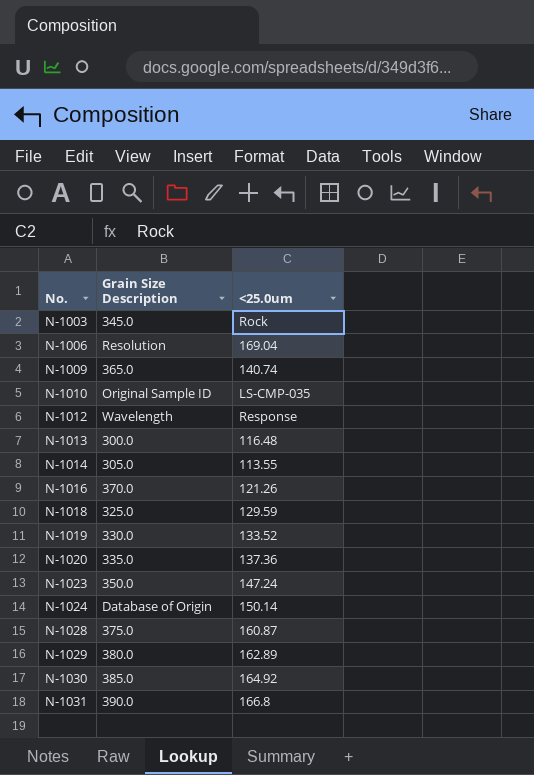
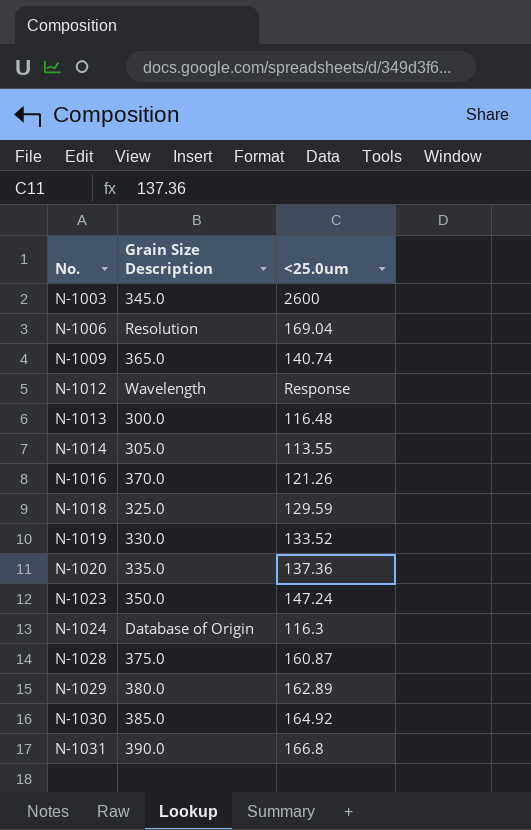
row N-1010: Original Sample ID | LS-CMP-035 -> none
N-1003 | <25.0um: Rock -> 2600
N-1024 | <25.0um: 150.14 -> 116.3

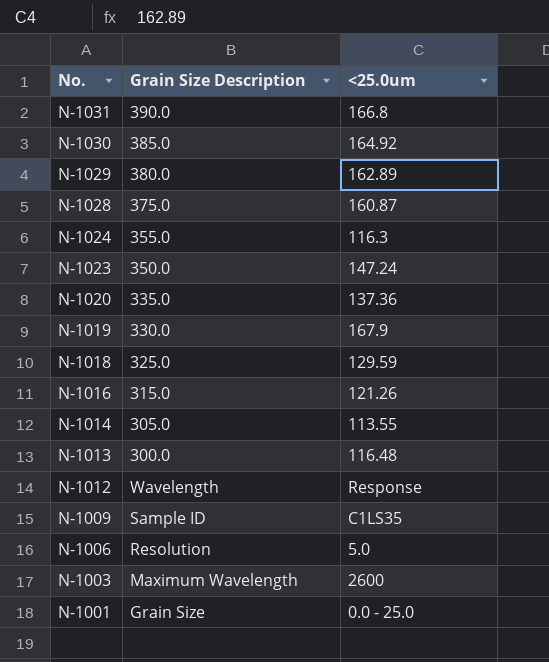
row order: No. ascending -> No. descending
N-1024 | Grain Size Description: Database of Origin -> 355.0
N-1019 | <25.0um: 133.52 -> 167.9
N-1016 | Grain Size Description: 370.0 -> 315.0
N-1009 | Grain Size Description: 365.0 -> Sample ID
N-1009 | <25.0um: 140.74 -> C1LS35
N-1006 | <25.0um: 169.04 -> 5.0
N-1003 | Grain Size Description: 345.0 -> Maximum Wavelength
row N-1001: none -> Grain Size | 0.0 - 25.0

